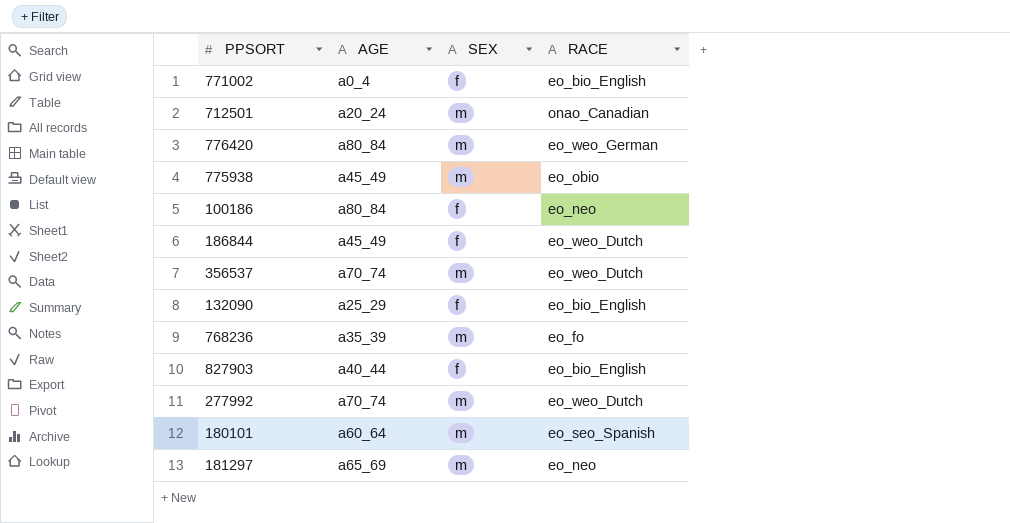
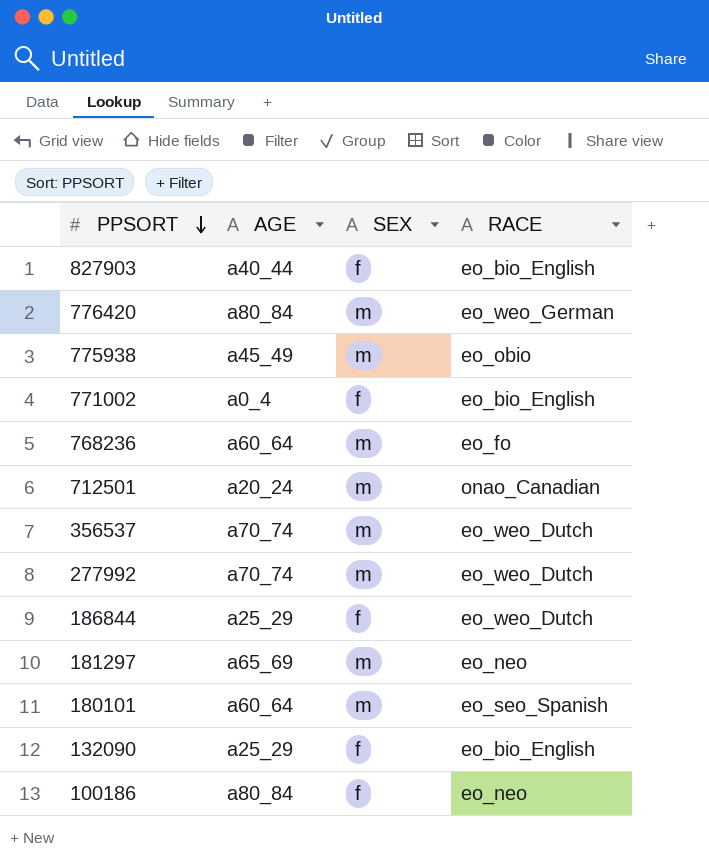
row order: none -> PPSORT descending
768236 | AGE: a35_39 -> a60_64
186844 | AGE: a45_49 -> a25_29

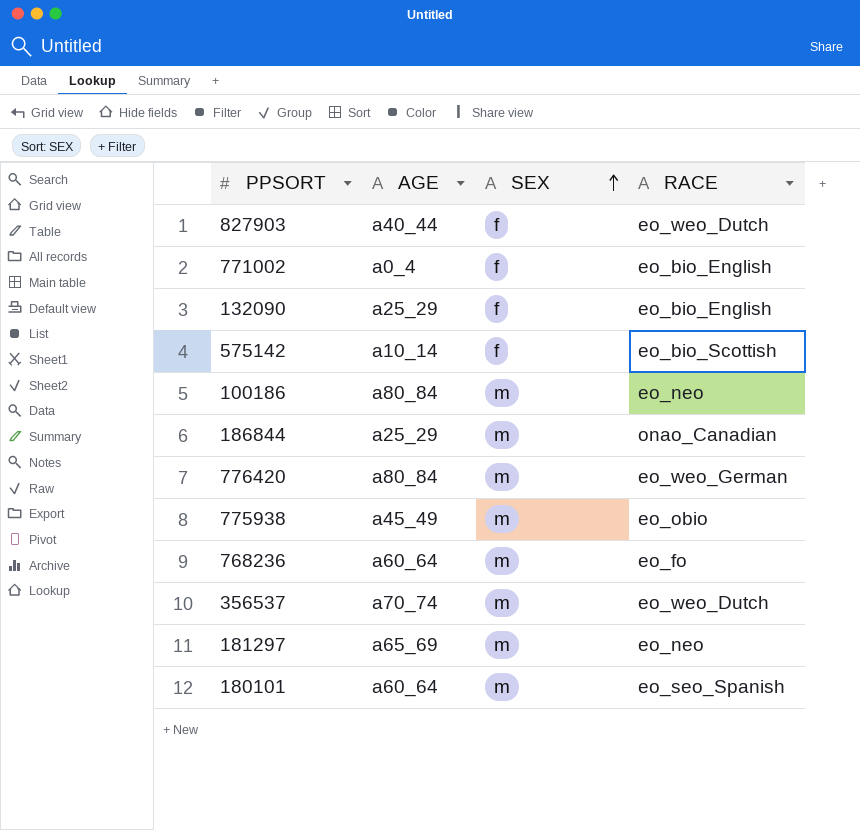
row order: PPSORT descending -> SEX ascending
row 712501: a20_24 | m | onao_Canadian -> none
row 277992: a70_74 | m | eo_weo_Dutch -> none
827903 | RACE: eo_bio_English -> eo_weo_Dutch
row 575142: none -> a10_14 | f | eo_bio_Scottish
100186 | SEX: f -> m
186844 | SEX: f -> m
186844 | RACE: eo_weo_Dutch -> onao_Canadian

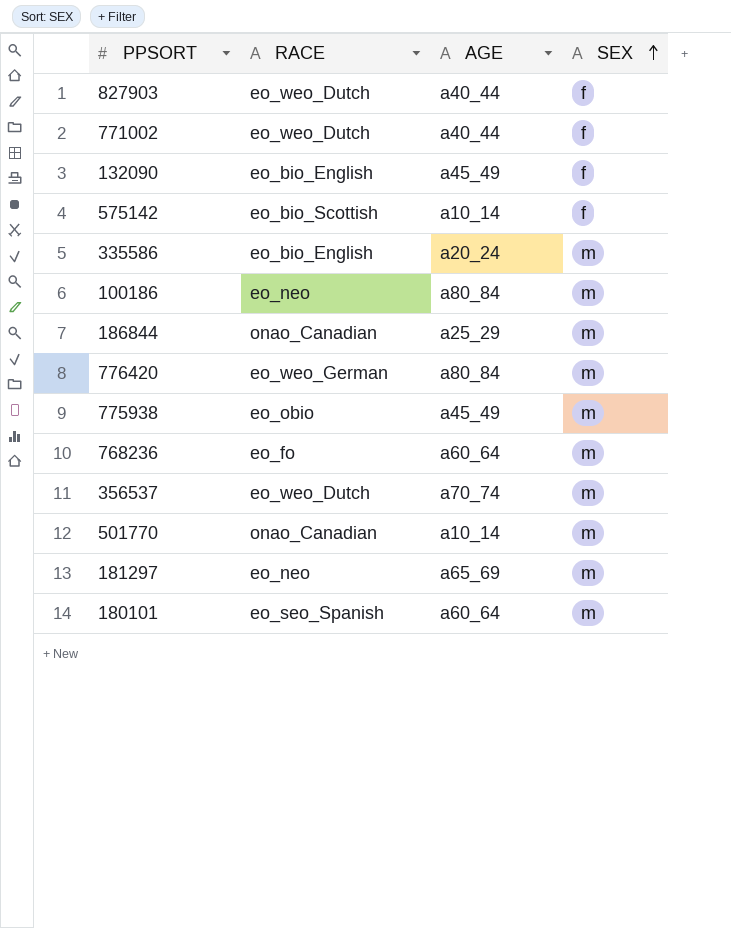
column RACE | position: 4 -> 2
771002 | RACE: eo_bio_English -> eo_weo_Dutch
771002 | AGE: a0_4 -> a40_44
132090 | AGE: a25_29 -> a45_49
row 335586: none -> eo_bio_English | a20_24 | m
row 501770: none -> onao_Canadian | a10_14 | m

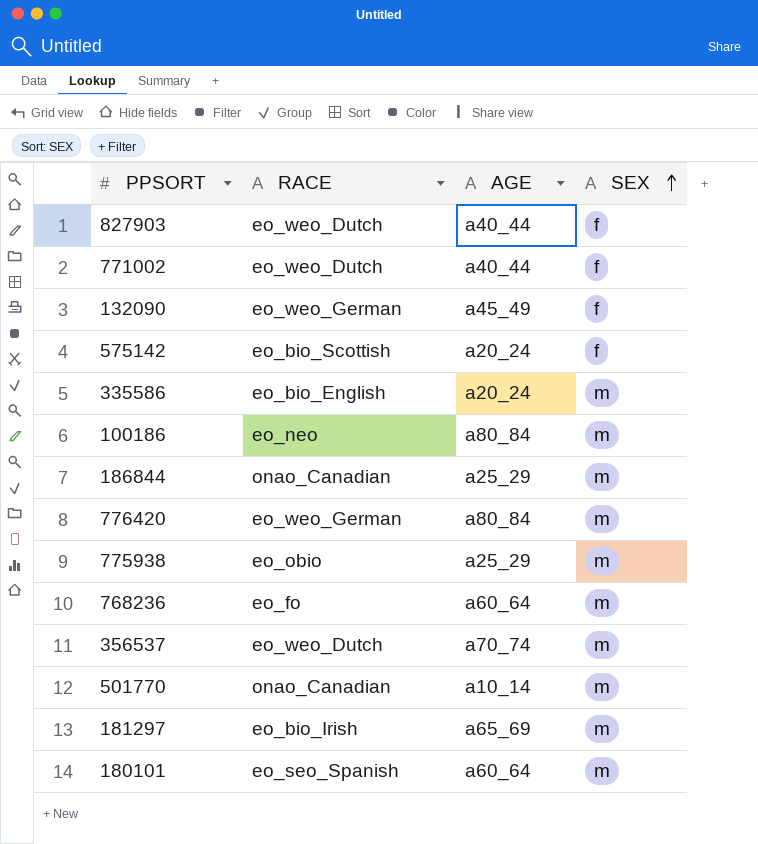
132090 | RACE: eo_bio_English -> eo_weo_German
575142 | AGE: a10_14 -> a20_24
775938 | AGE: a45_49 -> a25_29
181297 | RACE: eo_neo -> eo_bio_Irish

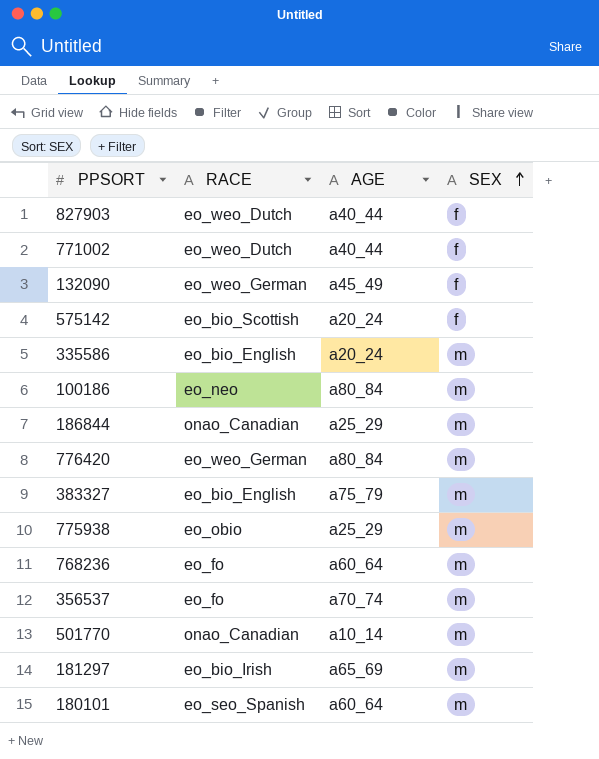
row 383327: none -> eo_bio_English | a75_79 | m
356537 | RACE: eo_weo_Dutch -> eo_fo

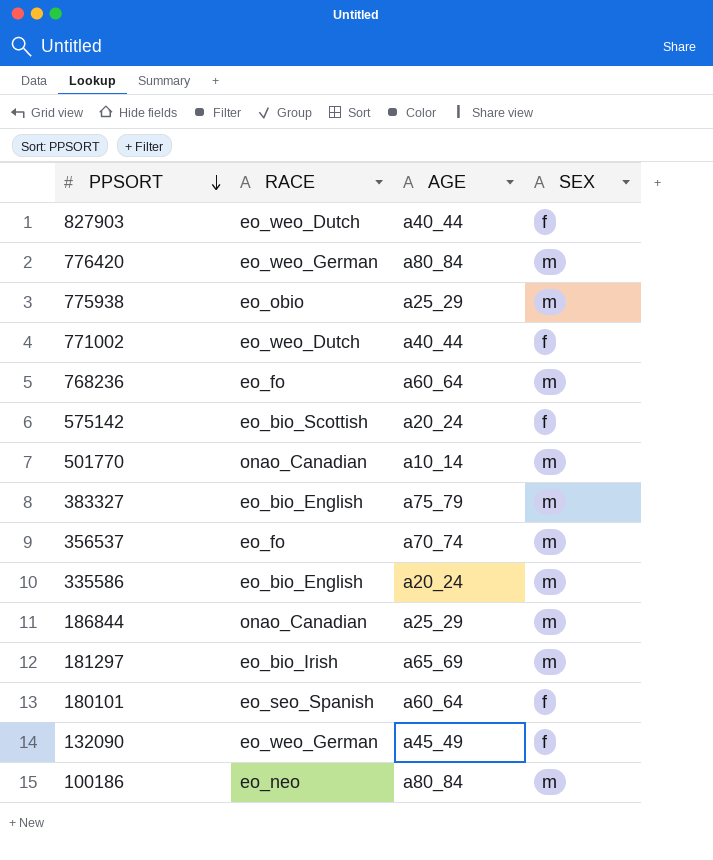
row order: SEX ascending -> PPSORT descending
180101 | SEX: m -> f

